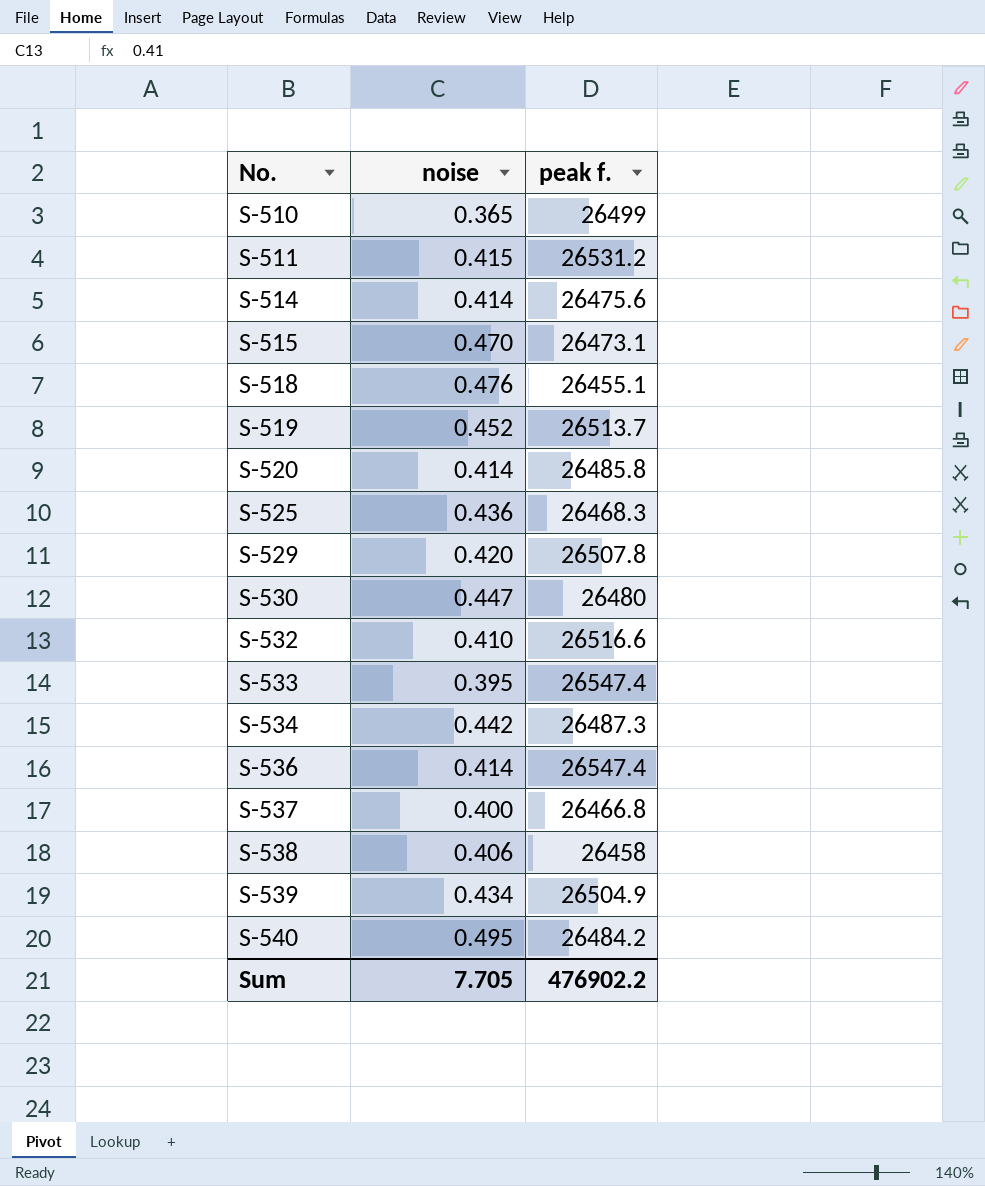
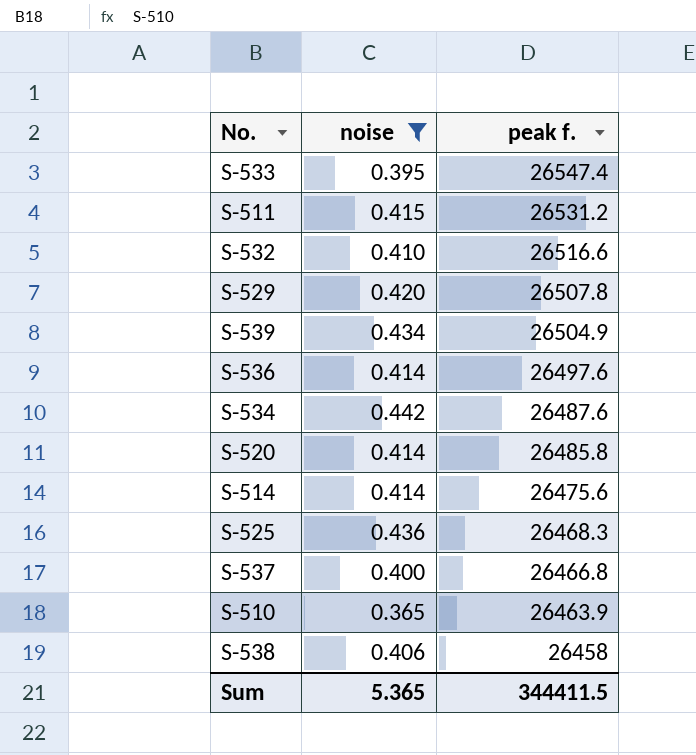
filter: none -> noise <= 0.442
row order: No. ascending -> peak f. descending
S-536 | peak f.: 26547.4 -> 26497.6
S-534 | peak f.: 26487.3 -> 26487.6
S-510 | peak f.: 26499 -> 26463.9
Sum | noise: 7.705 -> 5.365
Sum | peak f.: 476902.2 -> 344411.5

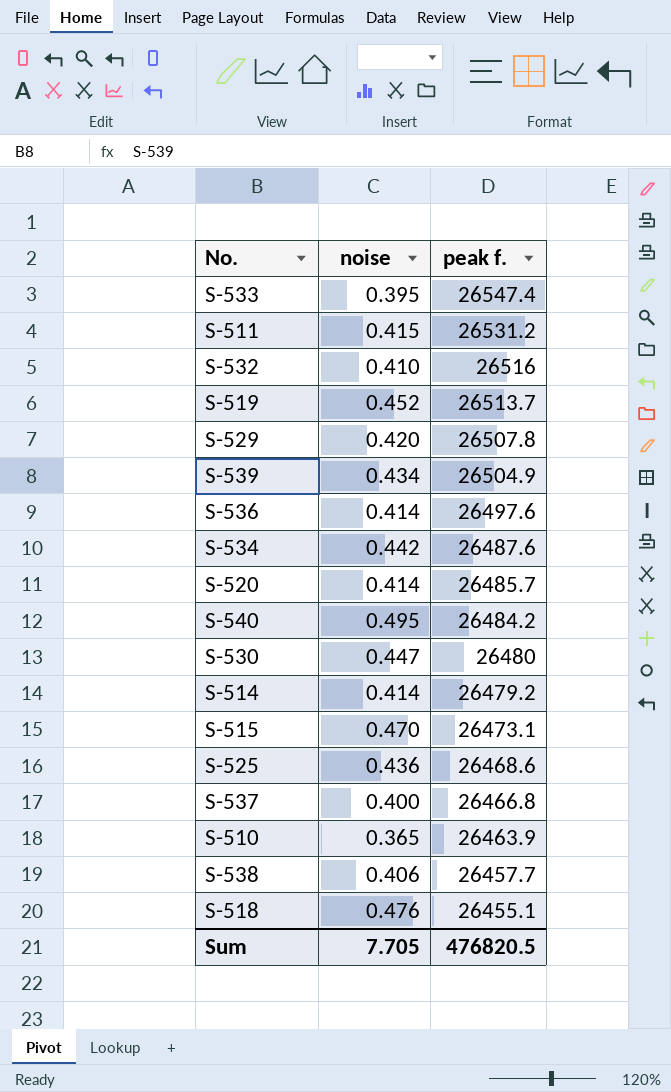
filter: noise <= 0.442 -> none
S-532 | peak f.: 26516.6 -> 26516
S-520 | peak f.: 26485.8 -> 26485.7
S-514 | peak f.: 26475.6 -> 26479.2
S-525 | peak f.: 26468.3 -> 26468.6
S-538 | peak f.: 26458 -> 26457.7
Sum | noise: 5.365 -> 7.705
Sum | peak f.: 344411.5 -> 476820.5

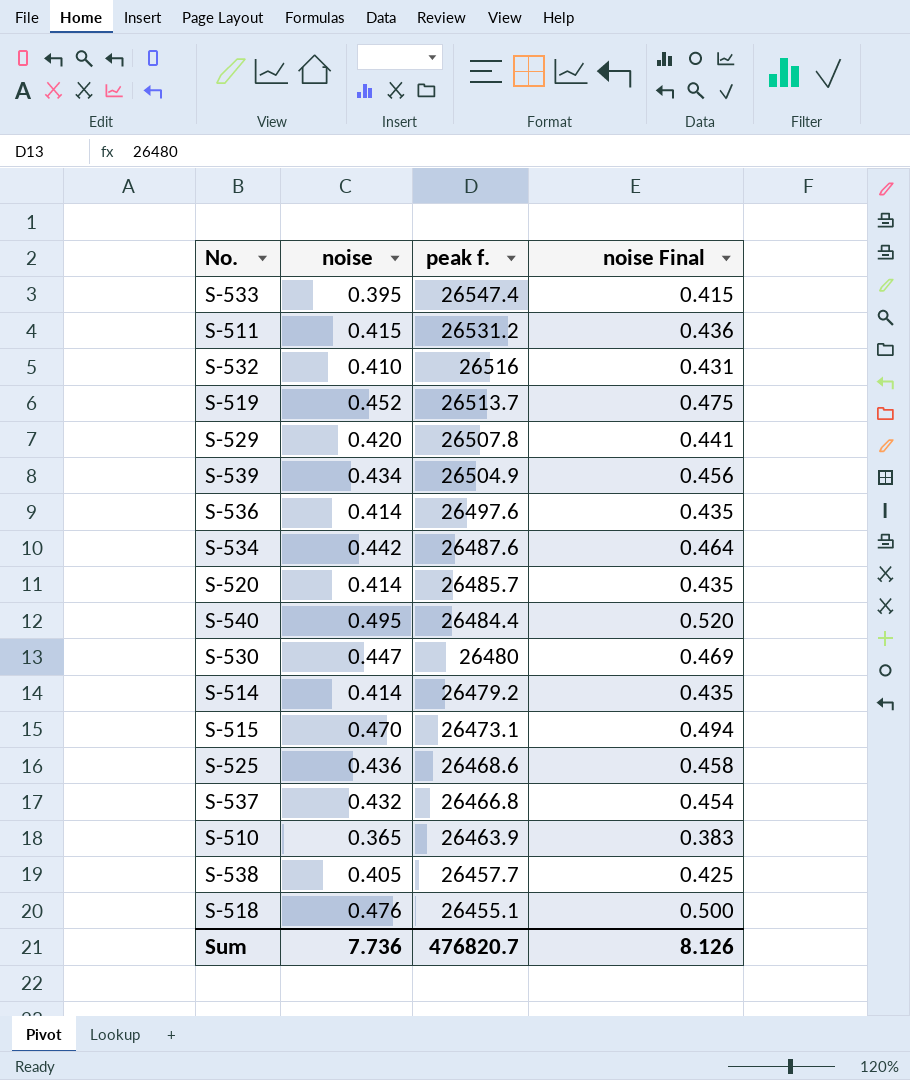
column noise Final | formula: none -> [noise] * 1.05
S-540 | peak f.: 26484.2 -> 26484.4
S-537 | noise: 0.400 -> 0.432
S-538 | noise: 0.406 -> 0.405
Sum | noise: 7.705 -> 7.736
Sum | peak f.: 476820.5 -> 476820.7

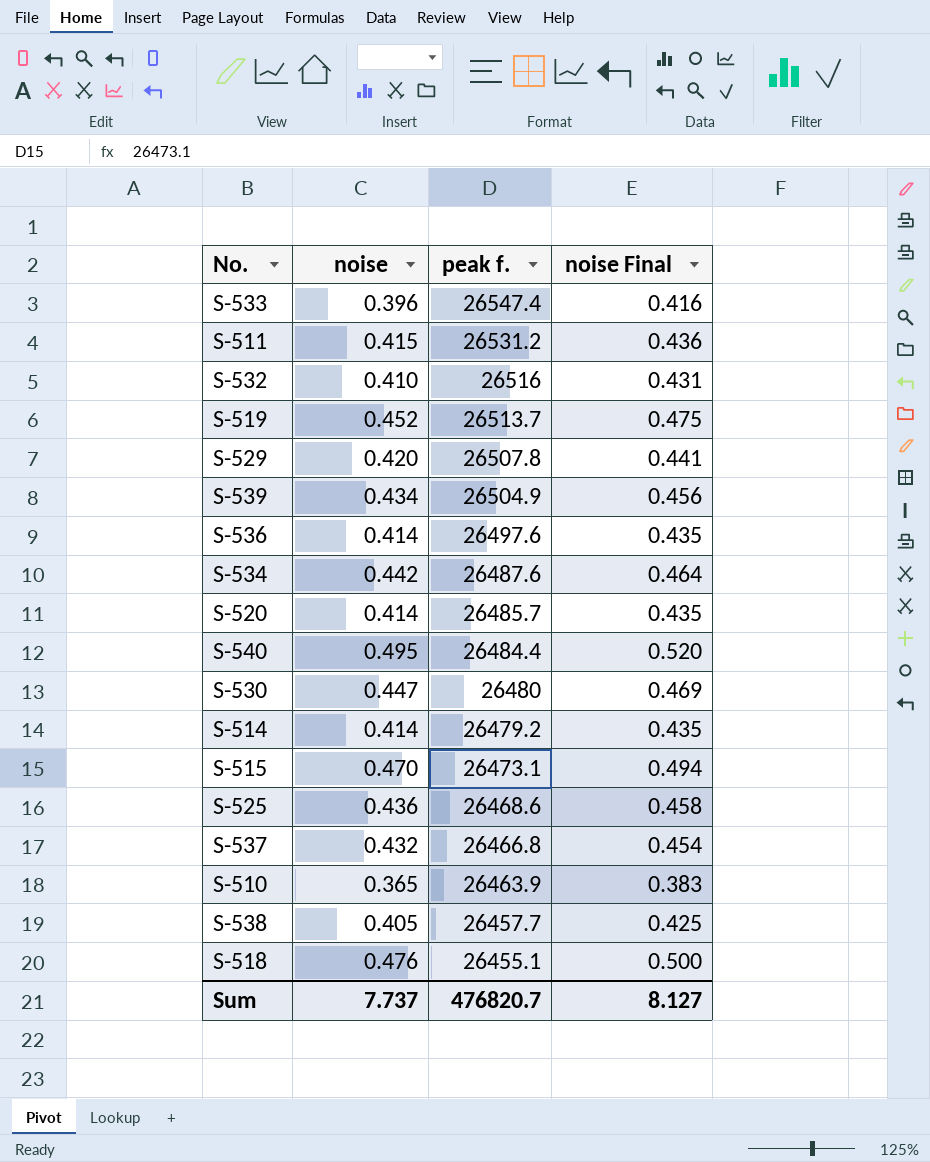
S-533 | noise: 0.395 -> 0.396
S-533 | noise Final: 0.415 -> 0.416
Sum | noise: 7.736 -> 7.737
Sum | noise Final: 8.126 -> 8.127

